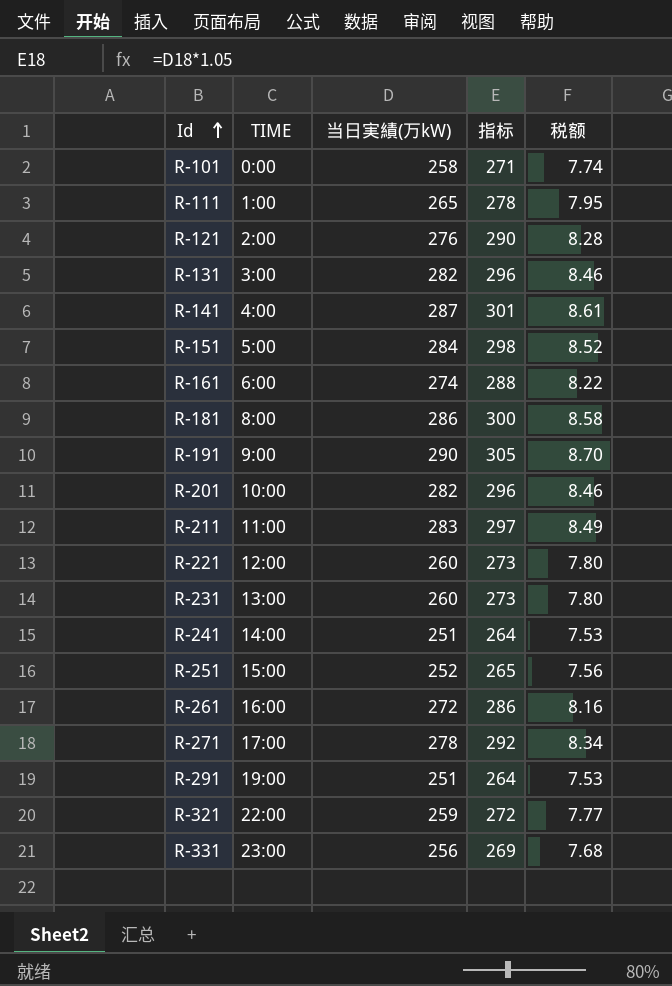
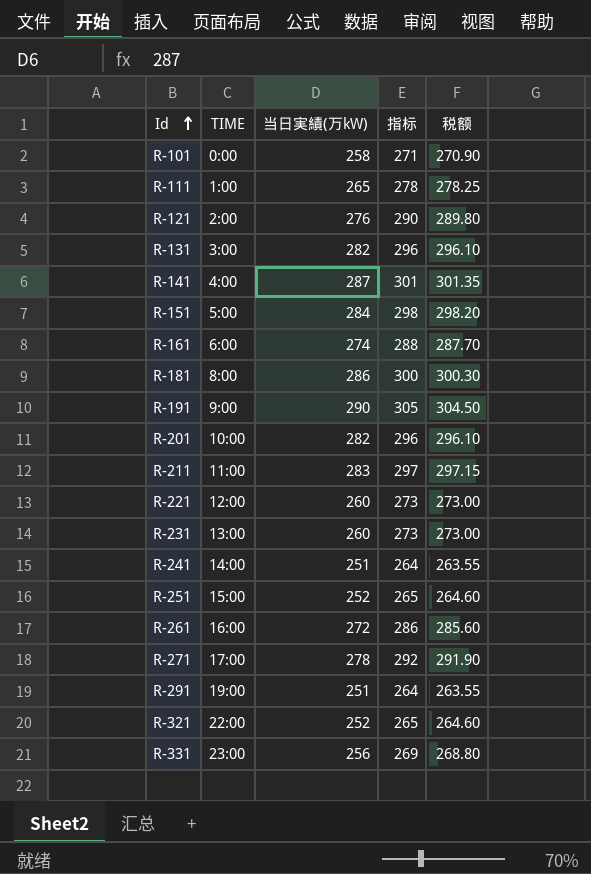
column 税额 | formula: [当日実績(万kW)] * 0.03 -> [当日実績(万kW)] * 1.05
R-321 | 当日実績(万kW): 259 -> 252
R-321 | 指标: 272 -> 265

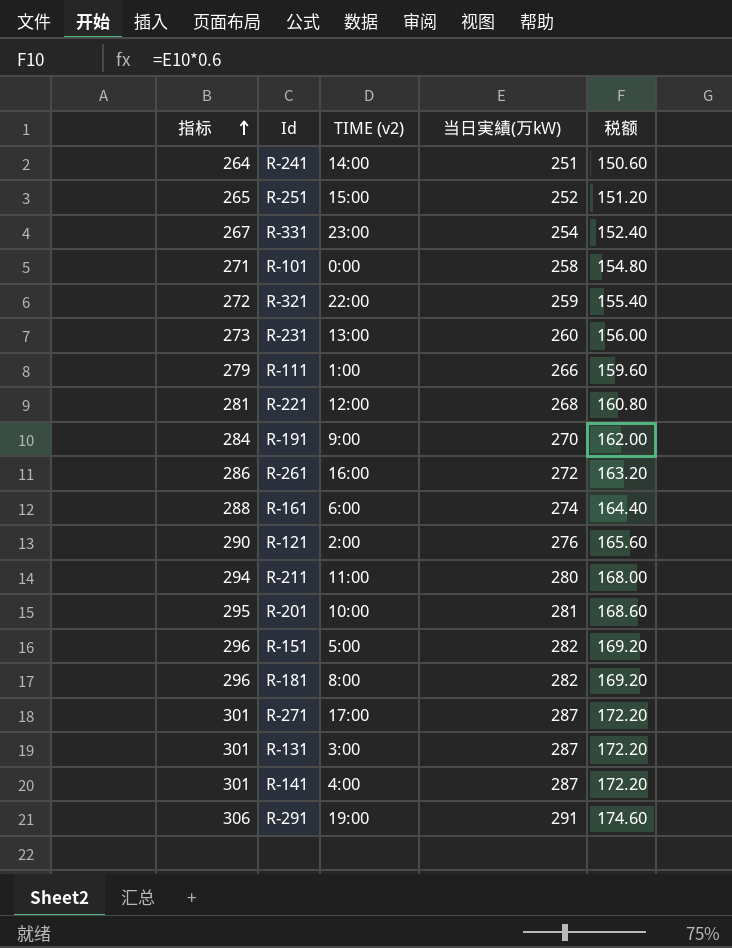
row order: Id ascending -> 指标 ascending
column 指标 | position: 4 -> 1
column name: TIME -> TIME (v2)
column 税额 | formula: [当日実績(万kW)] * 1.05 -> [当日実績(万kW)] * 0.6
R-331 | 指标: 269 -> 267
R-331 | 当日実績(万kW): 256 -> 254
R-321 | 指标: 265 -> 272
R-321 | 当日実績(万kW): 252 -> 259
R-111 | 指标: 278 -> 279
R-111 | 当日実績(万kW): 265 -> 266
R-221 | 指标: 273 -> 281
R-221 | 当日実績(万kW): 260 -> 268
R-191 | 指标: 305 -> 284
R-191 | 当日実績(万kW): 290 -> 270
R-211 | 指标: 297 -> 294
R-211 | 当日実績(万kW): 283 -> 280
R-201 | 指标: 296 -> 295
R-201 | 当日実績(万kW): 282 -> 281
R-151 | 指标: 298 -> 296
R-151 | 当日実績(万kW): 284 -> 282
R-181 | 指标: 300 -> 296
R-181 | 当日実績(万kW): 286 -> 282
R-271 | 指标: 292 -> 301
R-271 | 当日実績(万kW): 278 -> 287
R-131 | 指标: 296 -> 301
R-131 | 当日実績(万kW): 282 -> 287
R-291 | 指标: 264 -> 306
R-291 | 当日実績(万kW): 251 -> 291

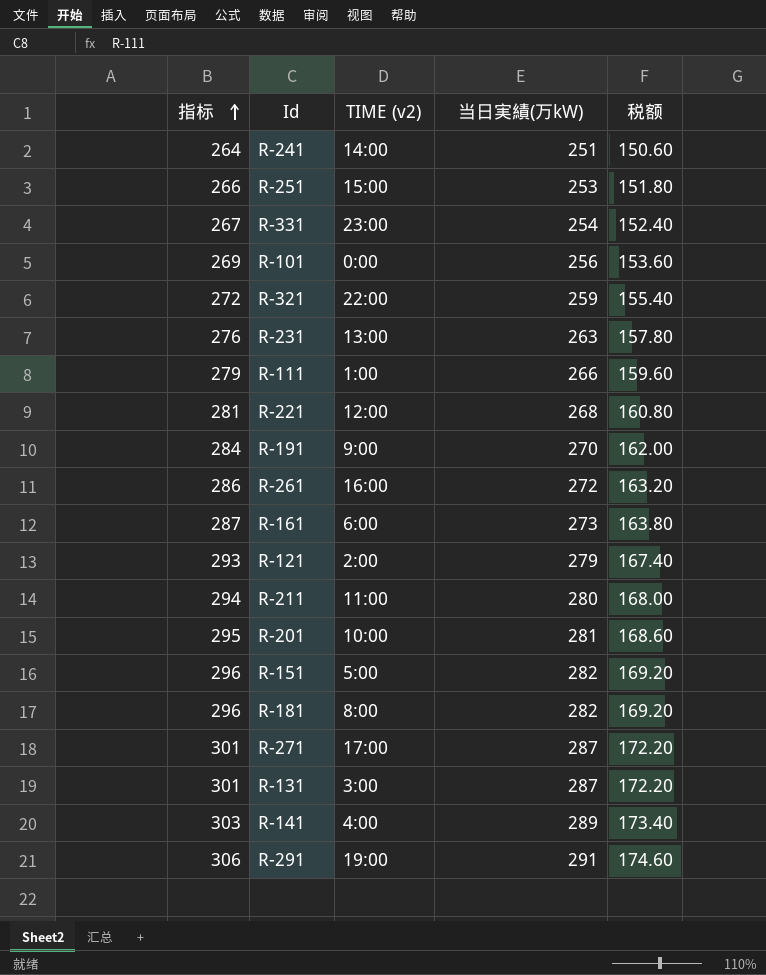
R-251 | 指标: 265 -> 266
R-251 | 当日実績(万kW): 252 -> 253
R-251 | 税额: 151.20 -> 151.80
R-101 | 指标: 271 -> 269
R-101 | 当日実績(万kW): 258 -> 256
R-101 | 税额: 154.80 -> 153.60
R-231 | 指标: 273 -> 276
R-231 | 当日実績(万kW): 260 -> 263
R-231 | 税额: 156.00 -> 157.80
R-161 | 指标: 288 -> 287
R-161 | 当日実績(万kW): 274 -> 273
R-161 | 税额: 164.40 -> 163.80
R-121 | 指标: 290 -> 293
R-121 | 当日実績(万kW): 276 -> 279
R-121 | 税额: 165.60 -> 167.40
R-141 | 指标: 301 -> 303
R-141 | 当日実績(万kW): 287 -> 289
R-141 | 税额: 172.20 -> 173.40

